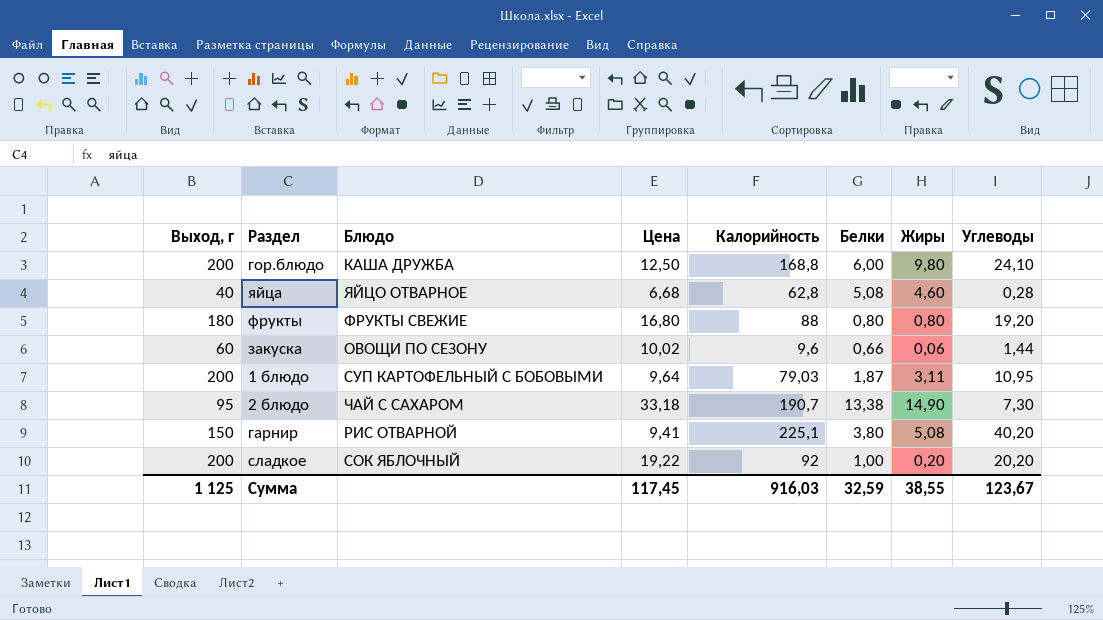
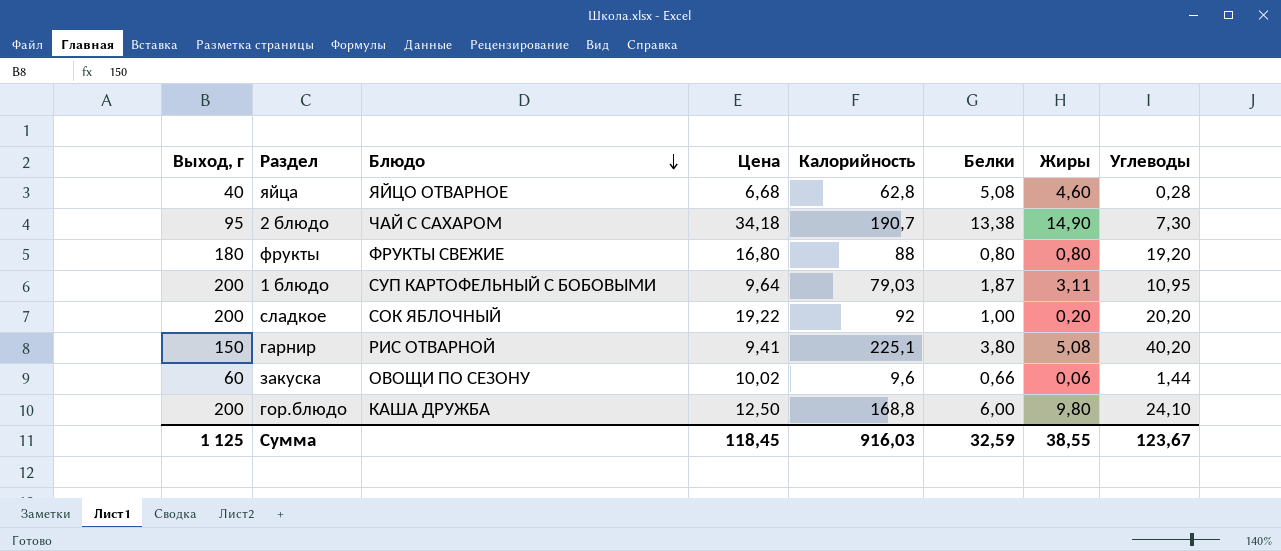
row order: none -> Блюдо descending
2 блюдо | Цена: 33,18 -> 34,18
Сумма | Цена: 117,45 -> 118,45

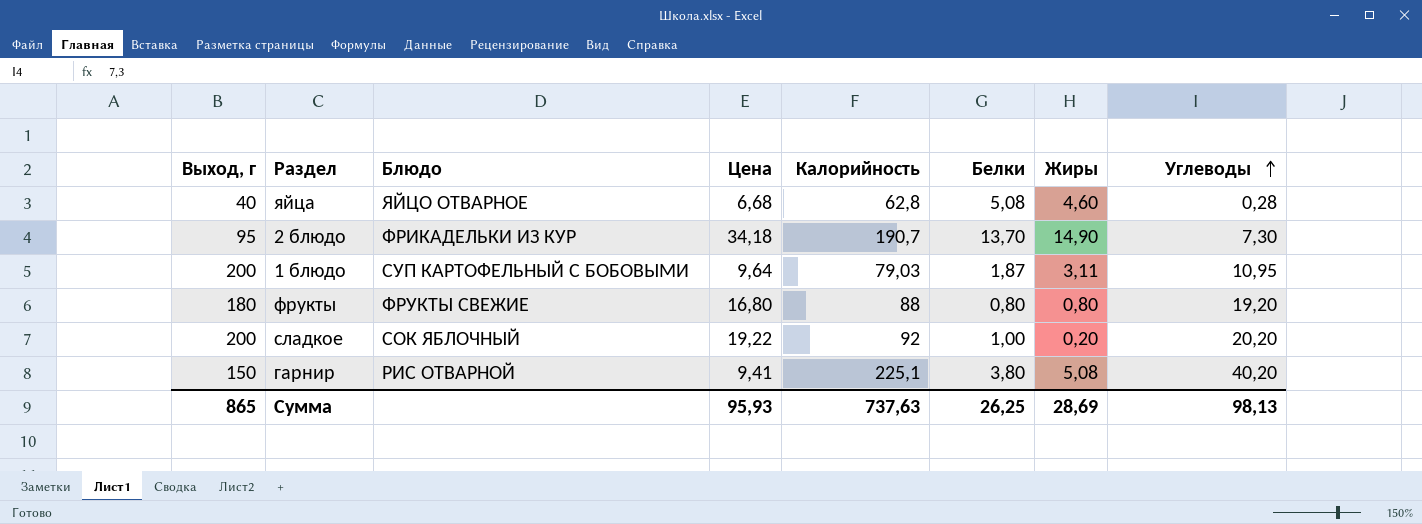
row order: Блюдо descending -> Углеводы ascending
row закуска: 60 | ОВОЩИ ПО СЕЗОНУ | 10,02 | 9,6 | 0,66 | 0,06 | 1,44 -> none
row гор.блюдо: 200 | КАША ДРУЖБА | 12,50 | 168,8 | 6,00 | 9,80 | 24,10 -> none
2 блюдо | Блюдо: ЧАЙ С САХАРОМ -> ФРИКАДЕЛЬКИ ИЗ КУР
2 блюдо | Белки: 13,38 -> 13,70
Сумма | Выход, г: 1 125 -> 865
Сумма | Цена: 118,45 -> 95,93
Сумма | Калорийность: 916,03 -> 737,63
Сумма | Белки: 32,59 -> 26,25
Сумма | Жиры: 38,55 -> 28,69
Сумма | Углеводы: 123,67 -> 98,13

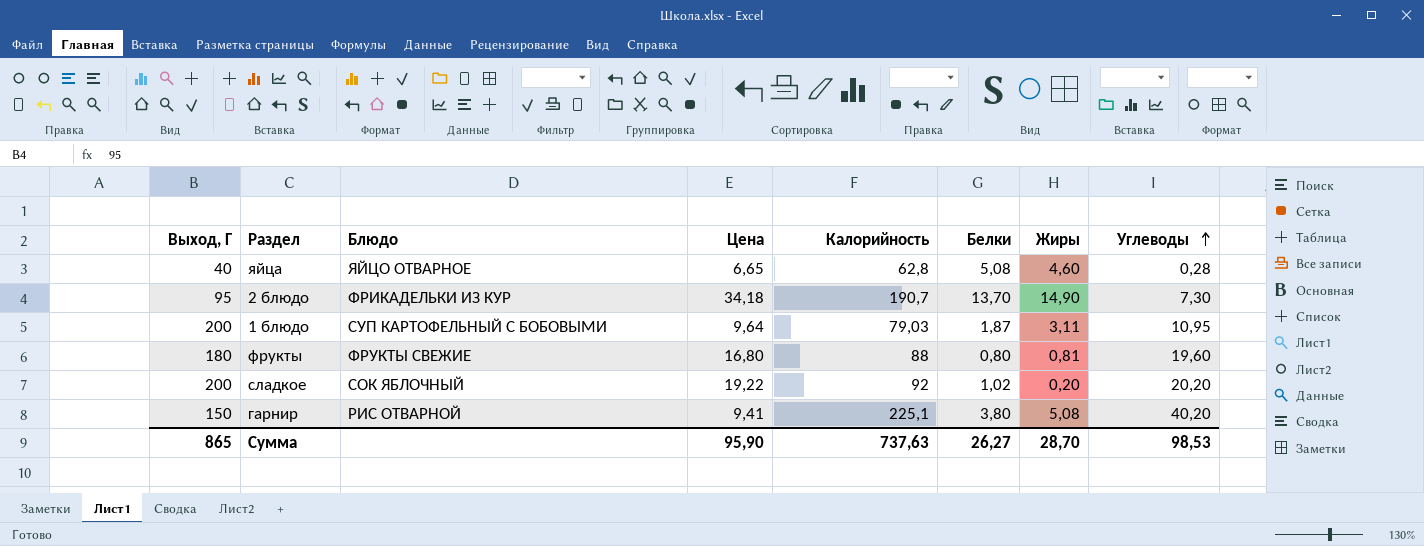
column name: Выход, г -> Выход, Г
яйца | Цена: 6,68 -> 6,65
фрукты | Жиры: 0,80 -> 0,81
фрукты | Углеводы: 19,20 -> 19,60
сладкое | Белки: 1,00 -> 1,02
Сумма | Цена: 95,93 -> 95,90
Сумма | Белки: 26,25 -> 26,27
Сумма | Жиры: 28,69 -> 28,70
Сумма | Углеводы: 98,13 -> 98,53

